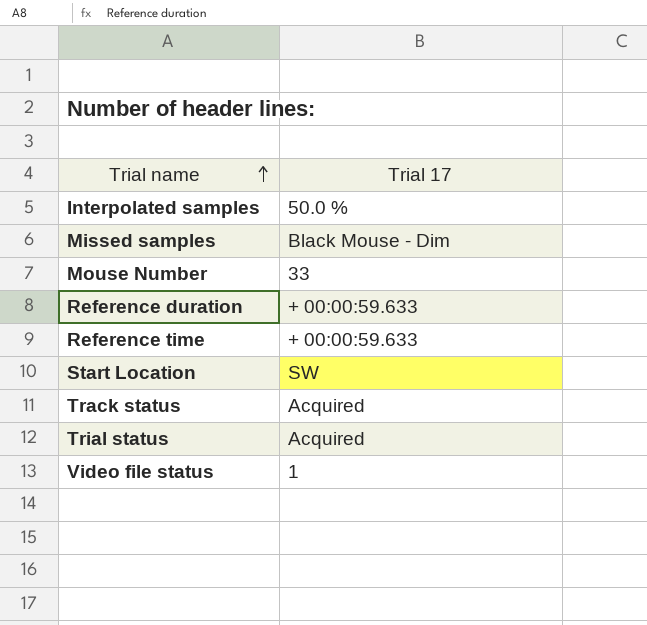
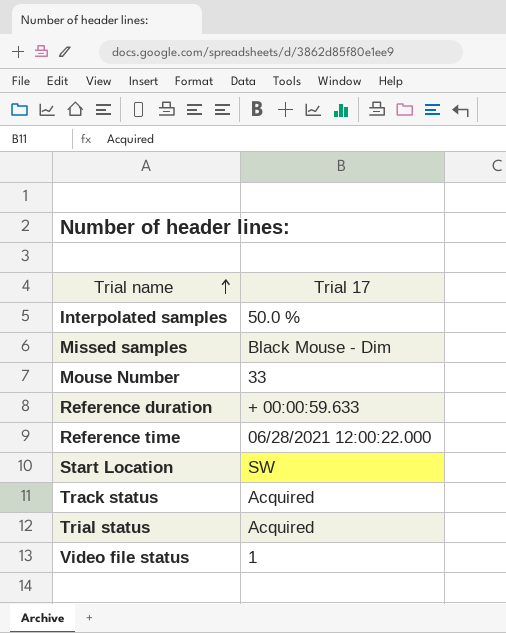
Reference time | Trial 17: + 00:00:59.633 -> 06/28/2021 12:00:22.000

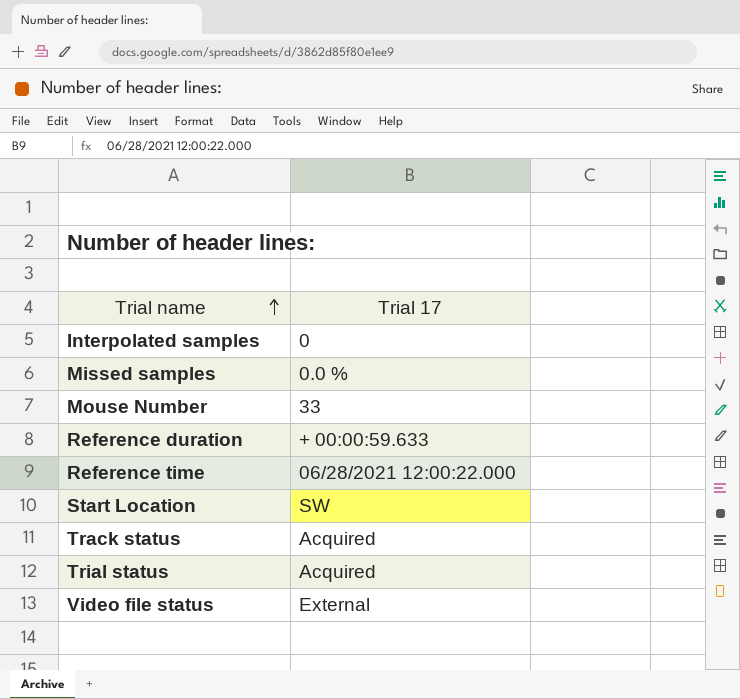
Interpolated samples | Trial 17: 50.0 % -> 0
Missed samples | Trial 17: Black Mouse - Dim -> 0.0 %
Video file status | Trial 17: 1 -> External

